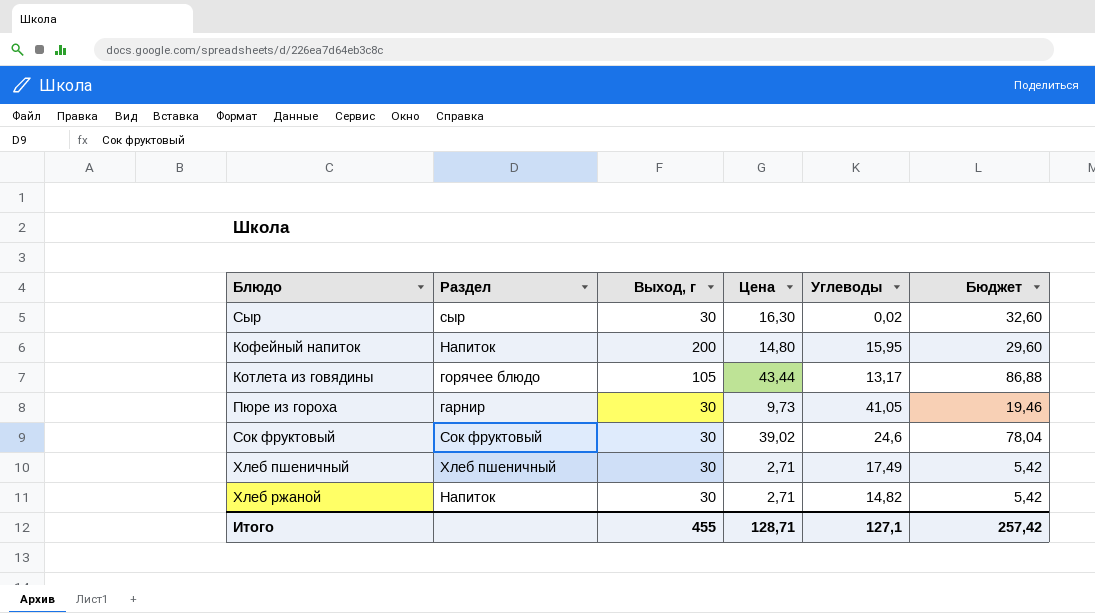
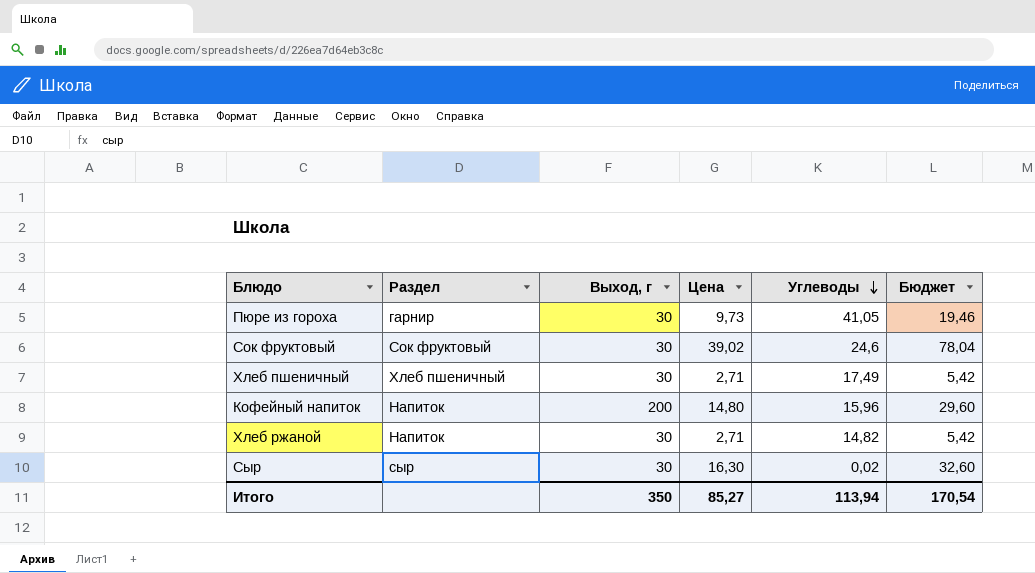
row order: none -> Углеводы descending
row Котлета из говядины: горячее блюдо | 105 | 43,44 | 13,17 | 86,88 -> none
Кофейный напиток | Углеводы: 15,95 -> 15,96
Итого | Выход, г: 455 -> 350
Итого | Цена: 128,71 -> 85,27
Итого | Углеводы: 127,1 -> 113,94
Итого | Бюджет: 257,42 -> 170,54

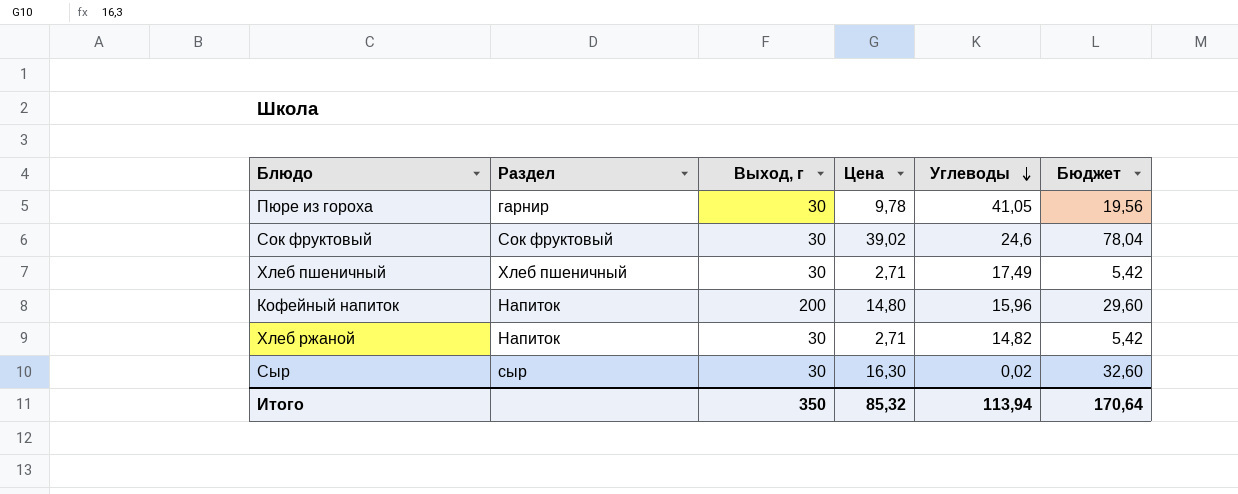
Пюре из гороха | Цена: 9,73 -> 9,78
Пюре из гороха | Бюджет: 19,46 -> 19,56
Итого | Цена: 85,27 -> 85,32
Итого | Бюджет: 170,54 -> 170,64

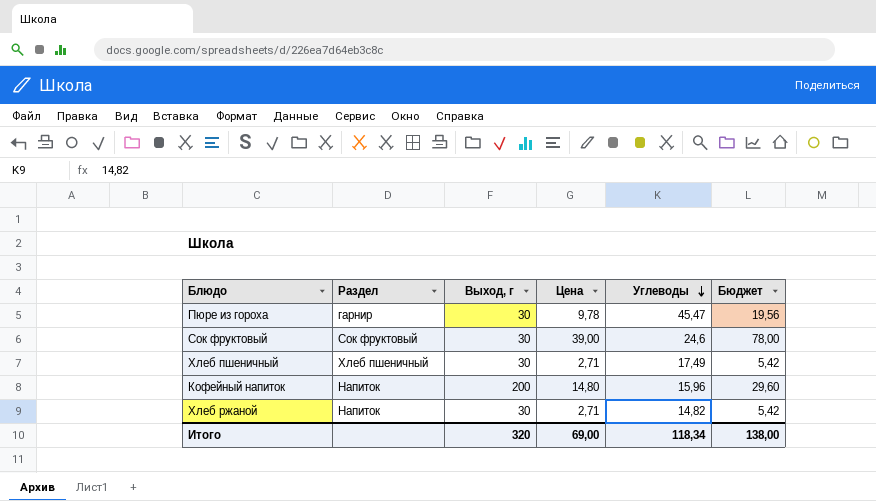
row Сыр: сыр | 30 | 16,30 | 0,02 | 32,60 -> none
Пюре из гороха | Углеводы: 41,05 -> 45,47
Сок фруктовый | Цена: 39,02 -> 39,00
Сок фруктовый | Бюджет: 78,04 -> 78,00
Итого | Выход, г: 350 -> 320
Итого | Цена: 85,32 -> 69,00
Итого | Углеводы: 113,94 -> 118,34
Итого | Бюджет: 170,64 -> 138,00

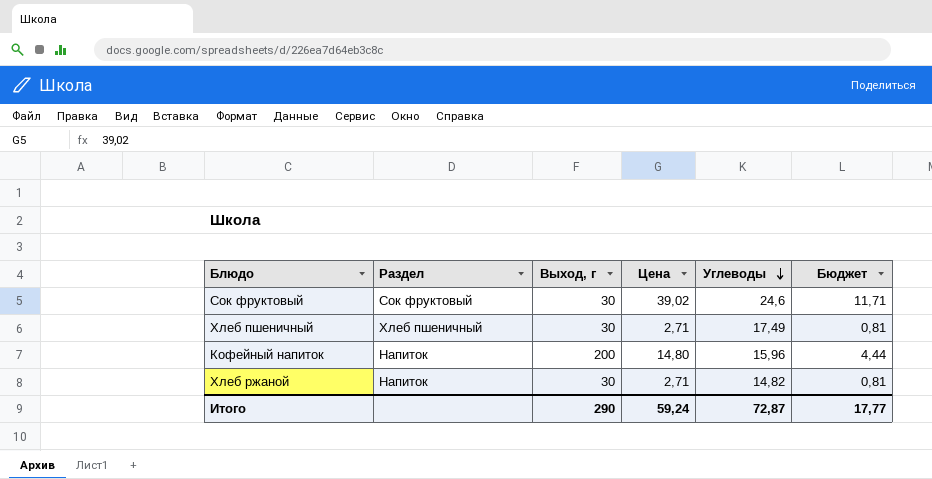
column Бюджет | formula: [Цена] * 2 -> [Цена] * 0,3
row Пюре из гороха: гарнир | 30 | 9,78 | 45,47 | 19,56 -> none
Сок фруктовый | Цена: 39,00 -> 39,02
Итого | Выход, г: 320 -> 290
Итого | Цена: 69,00 -> 59,24
Итого | Углеводы: 118,34 -> 72,87
Итого | Бюджет: 138,00 -> 17,77

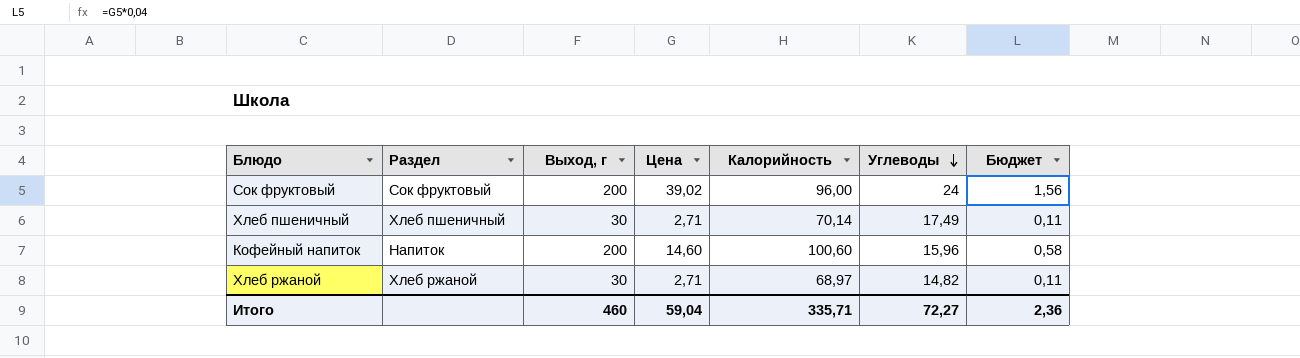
column Калорийность | position: none -> 5
column Бюджет | formula: [Цена] * 0,3 -> [Цена] * 0,04
Сок фруктовый | Выход, г: 30 -> 200
Сок фруктовый | Углеводы: 24,6 -> 24
Кофейный напиток | Цена: 14,80 -> 14,60
Хлеб ржаной | Раздел: Напиток -> Хлеб ржаной
Итого | Выход, г: 290 -> 460
Итого | Цена: 59,24 -> 59,04
Итого | Углеводы: 72,87 -> 72,27
Итого | Бюджет: 17,77 -> 2,36

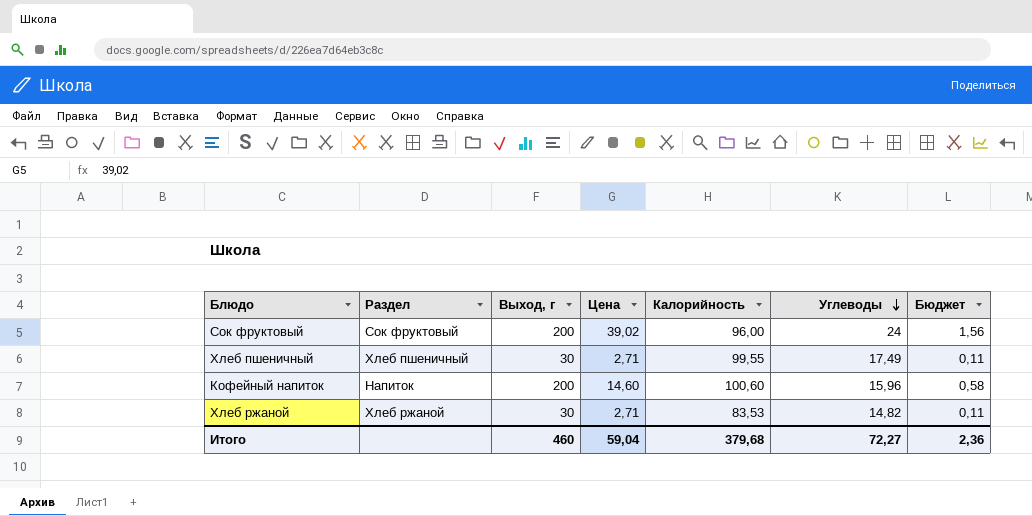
Хлеб пшеничный | Калорийность: 70,14 -> 99,55
Хлеб ржаной | Калорийность: 68,97 -> 83,53
Итого | Калорийность: 335,71 -> 379,68

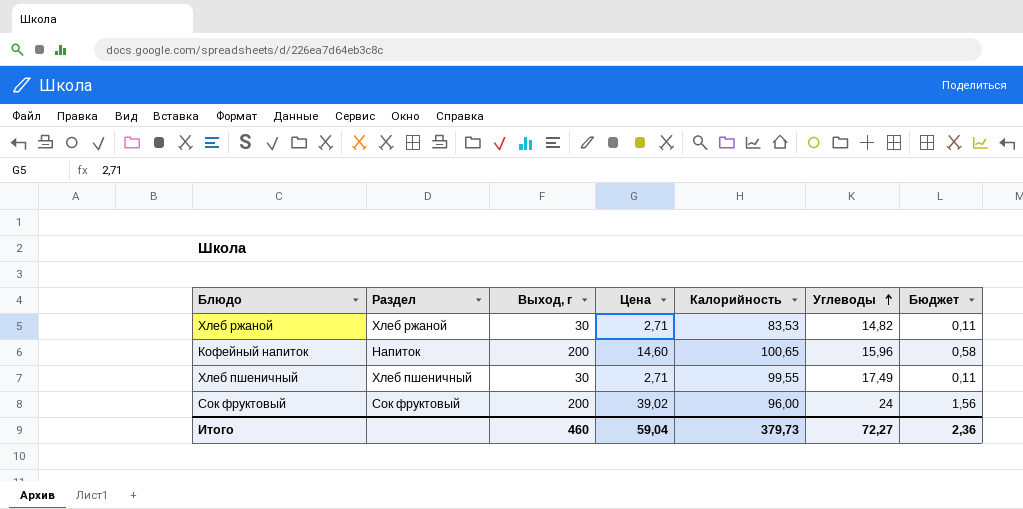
row order: Углеводы descending -> Углеводы ascending
Кофейный напиток | Калорийность: 100,60 -> 100,65
Итого | Калорийность: 379,68 -> 379,73

